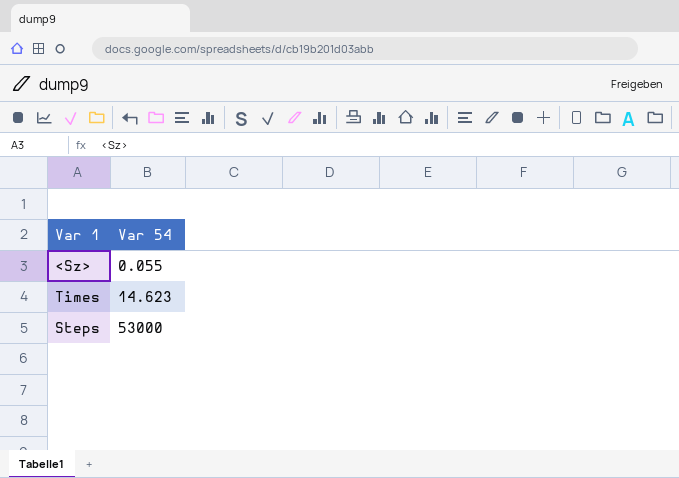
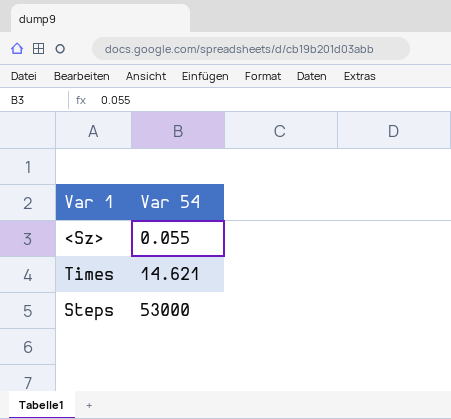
Times | Var 54: 14.623 -> 14.621

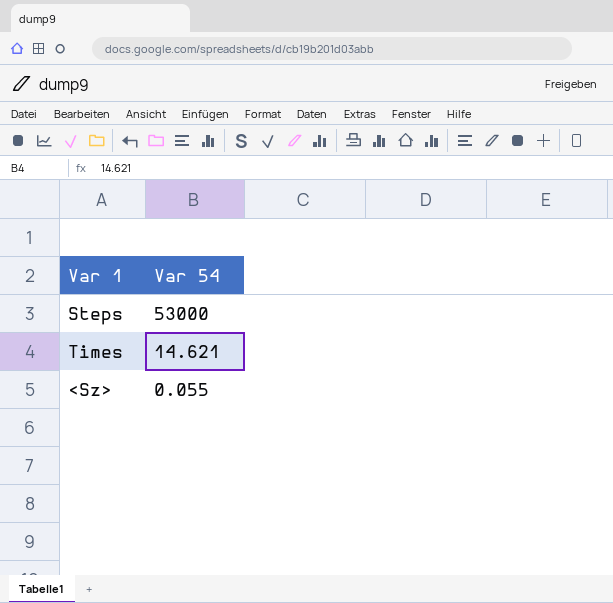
row order: Var 54 ascending -> Var 54 descending

